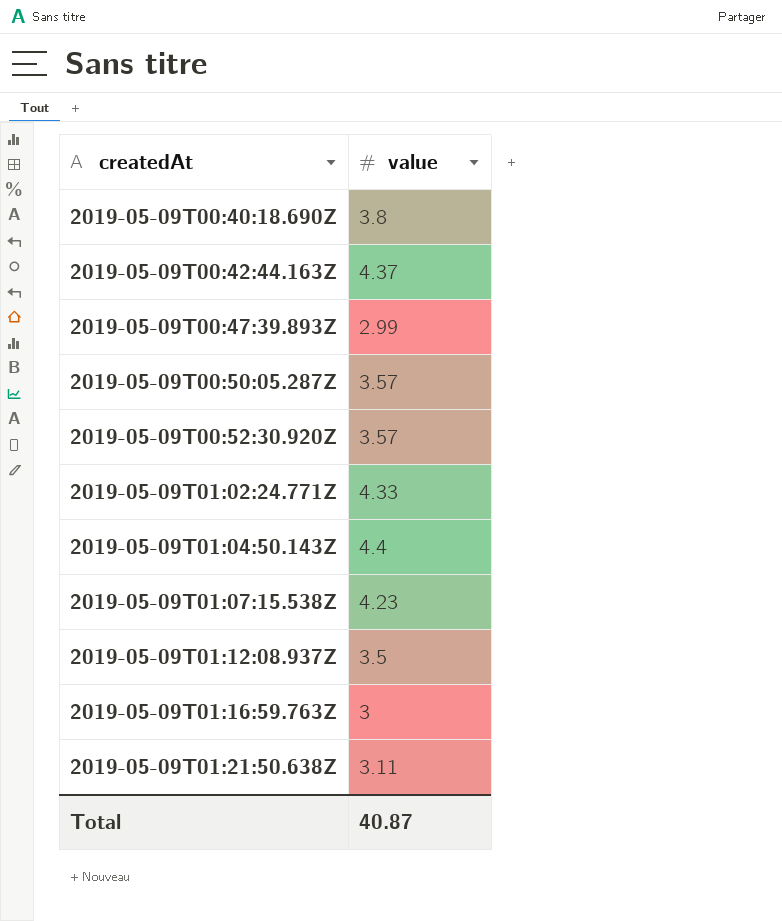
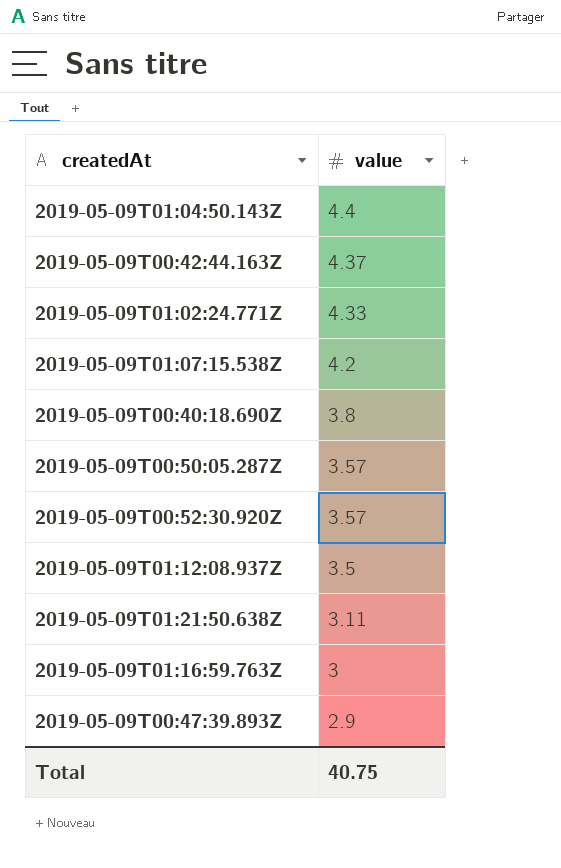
row order: createdAt ascending -> value descending
2019-05-09T01:07:15.538Z | value: 4.23 -> 4.2
2019-05-09T00:47:39.893Z | value: 2.99 -> 2.9
Total | value: 40.87 -> 40.75

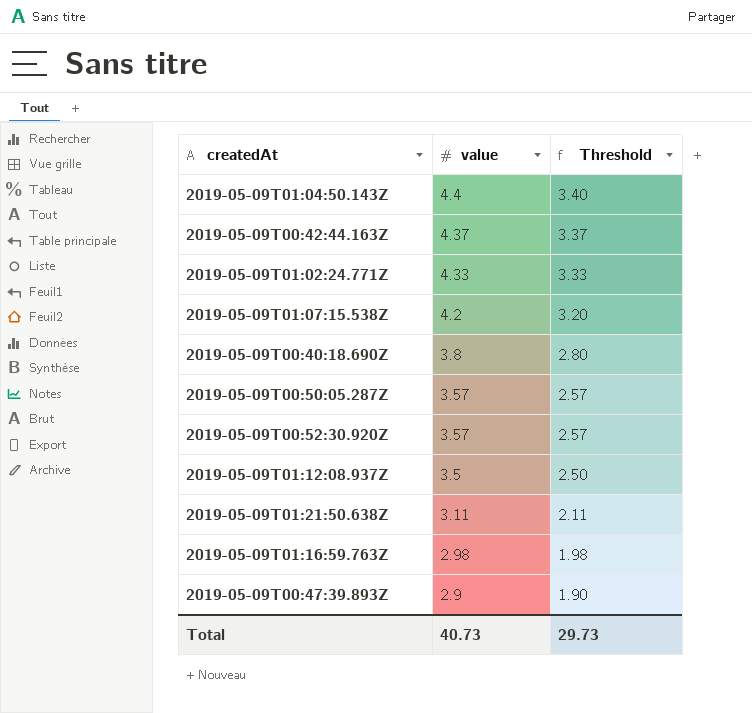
column Threshold | formula: none -> [value] - 1
2019-05-09T01:16:59.763Z | value: 3 -> 2.98
Total | value: 40.75 -> 40.73

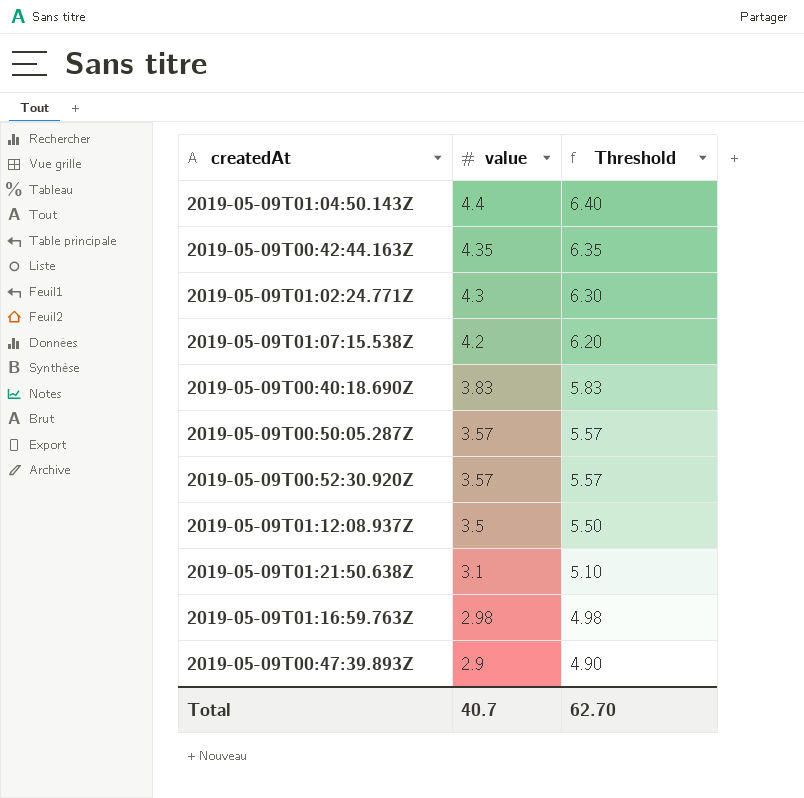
column Threshold | formula: [value] - 1 -> [value] + 2
2019-05-09T00:42:44.163Z | value: 4.37 -> 4.35
2019-05-09T01:02:24.771Z | value: 4.33 -> 4.3
2019-05-09T00:40:18.690Z | value: 3.8 -> 3.83
2019-05-09T01:21:50.638Z | value: 3.11 -> 3.1
Total | value: 40.73 -> 40.7
Total | Threshold: 29.73 -> 62.70

